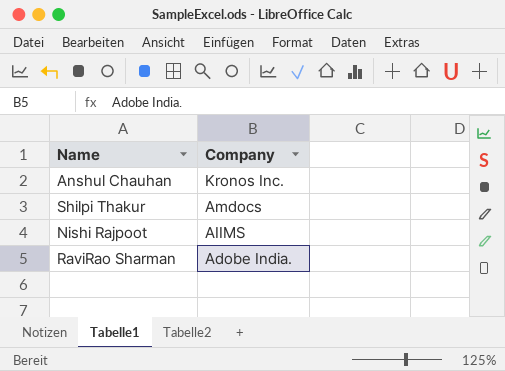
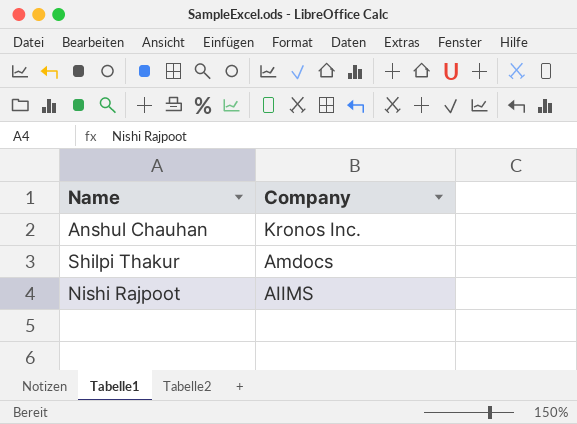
row RaviRao Sharman: Adobe India. -> none

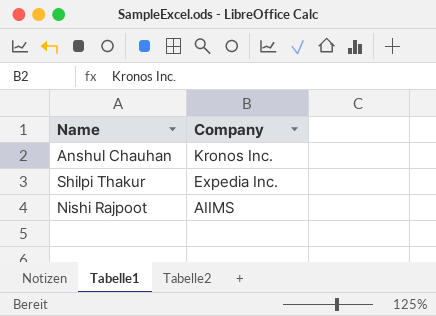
Shilpi Thakur | Company: Amdocs -> Expedia Inc.

